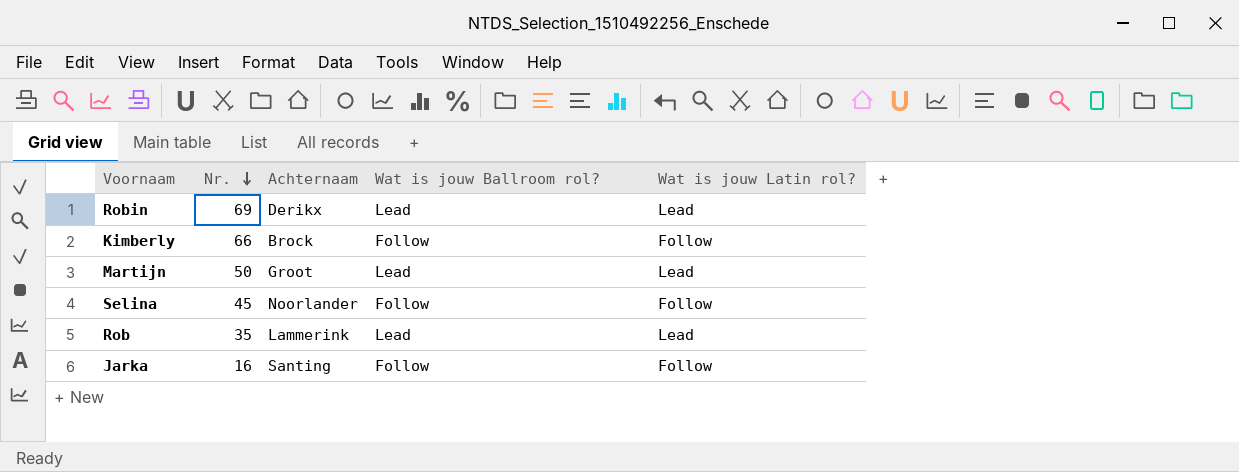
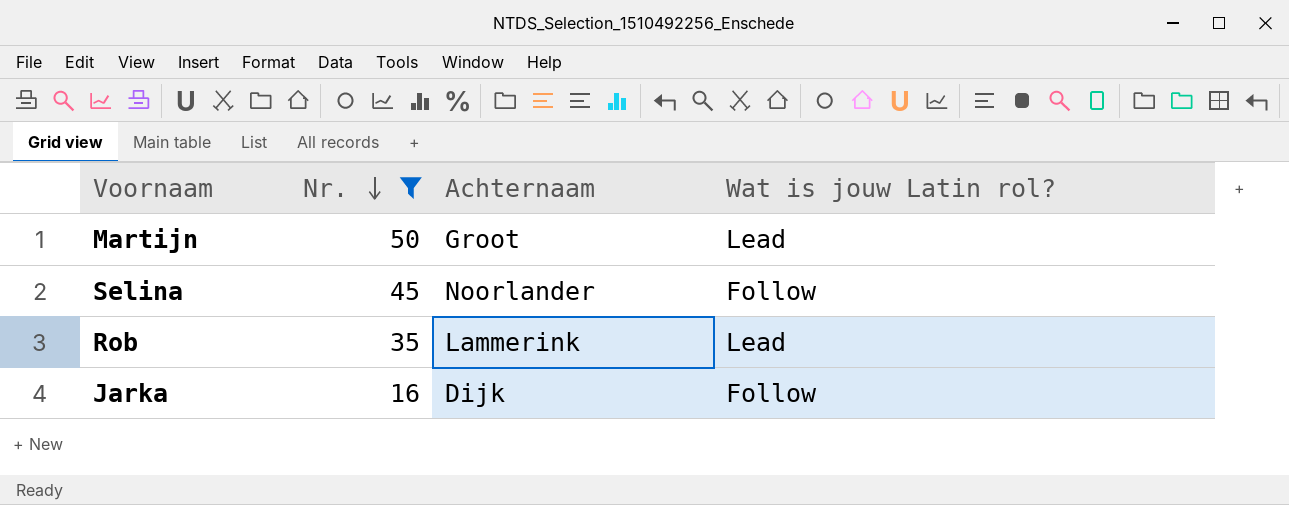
filter: none -> Nr. <= 50
column Wat is jouw Ballroom rol? | position: 4 -> none
Jarka | Achternaam: Santing -> Dijk

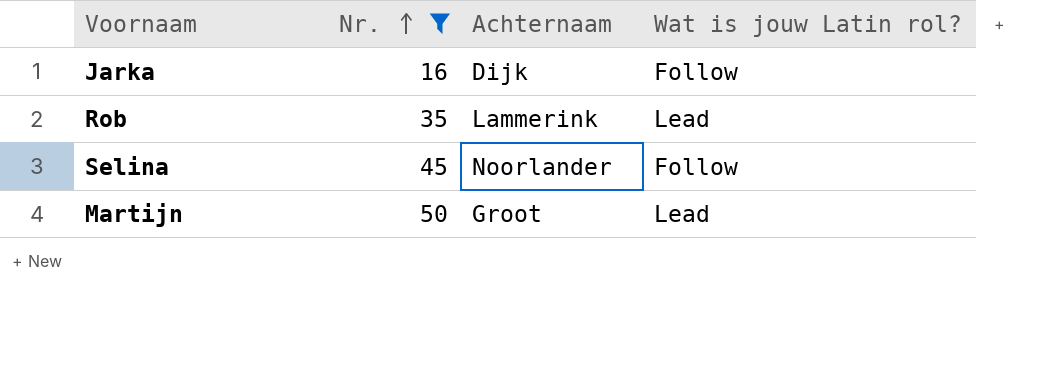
row order: Nr. descending -> Nr. ascending

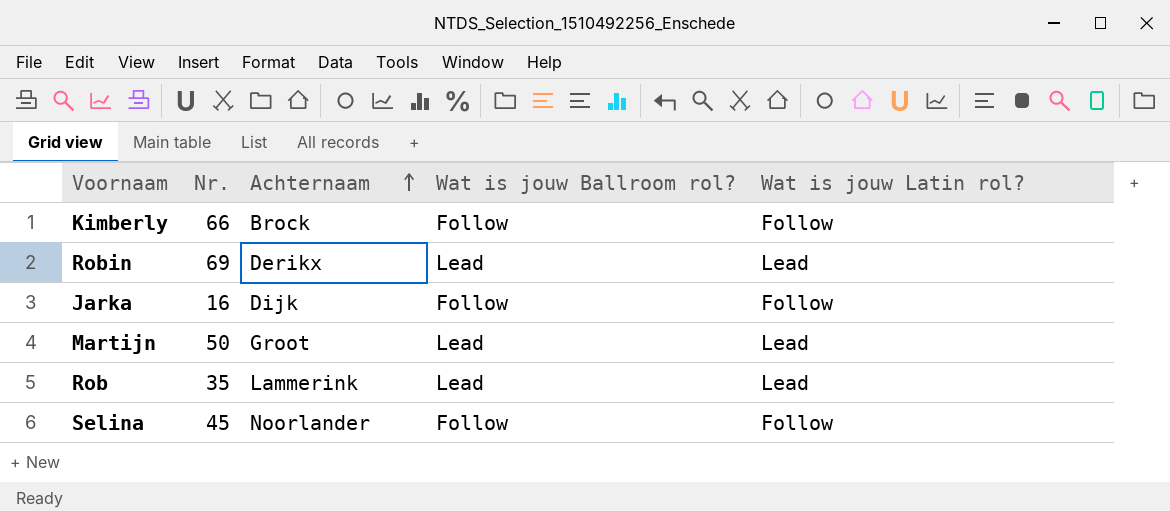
filter: Nr. <= 50 -> none
row order: Nr. ascending -> Achternaam ascending
column Wat is jouw Ballroom rol? | position: none -> 4

